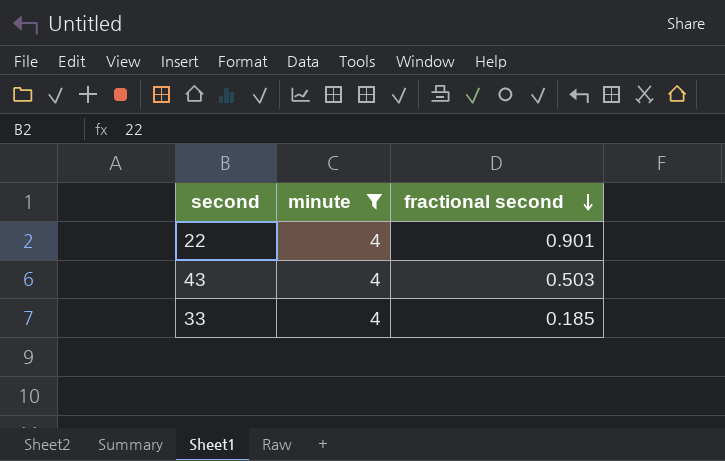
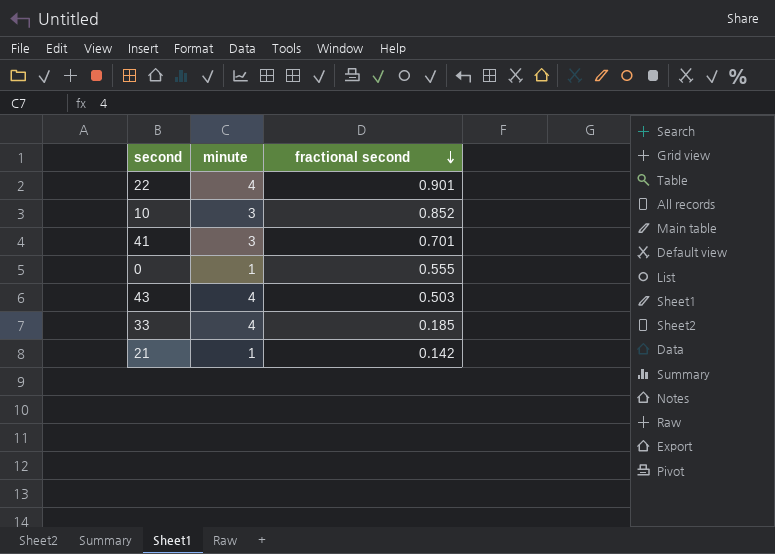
filter: minute = 4 -> none

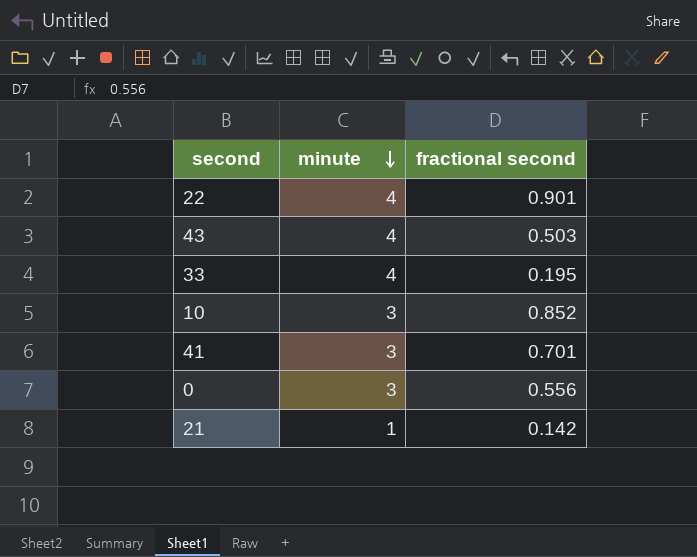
row order: fractional second descending -> minute descending
33 | fractional second: 0.185 -> 0.195
0 | minute: 1 -> 3
0 | fractional second: 0.555 -> 0.556

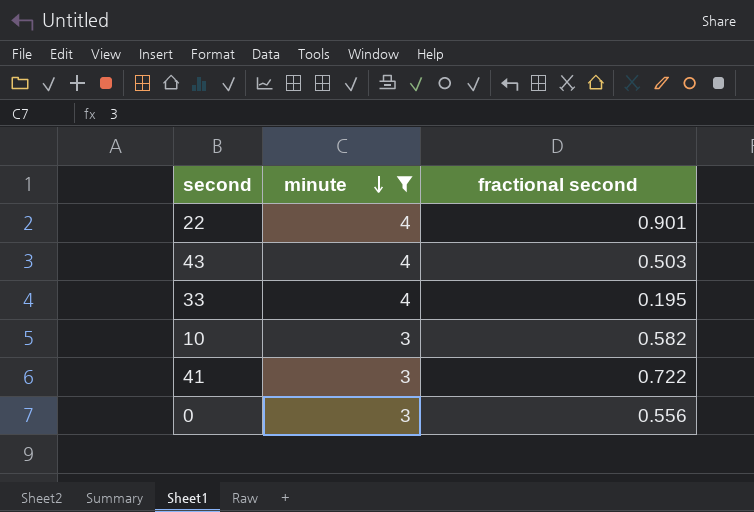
filter: none -> minute != 1
10 | fractional second: 0.852 -> 0.582
41 | fractional second: 0.701 -> 0.722

